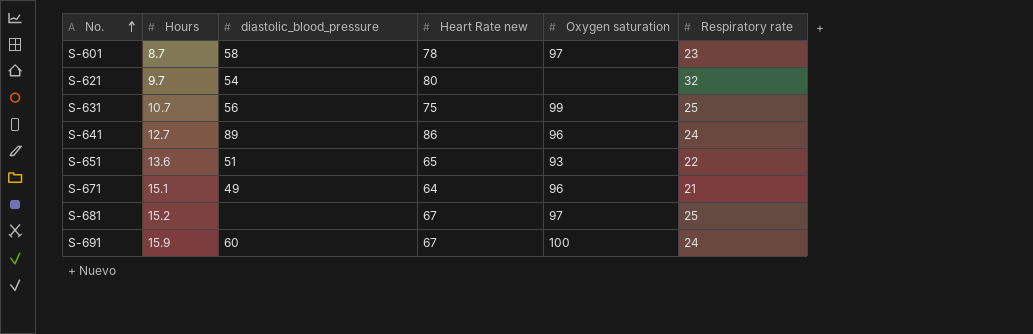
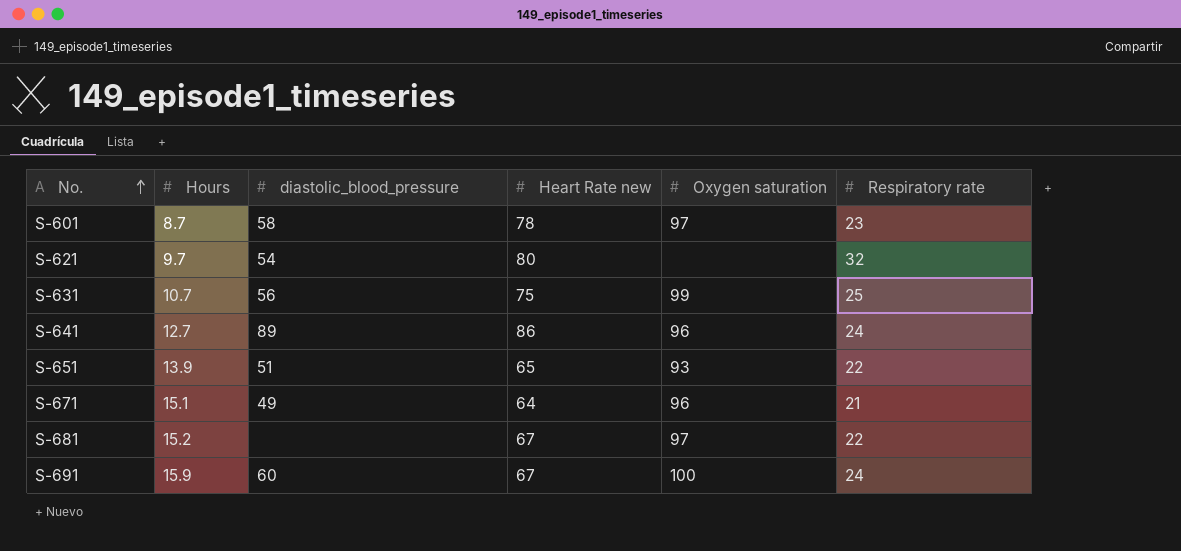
S-651 | Hours: 13.6 -> 13.9
S-681 | Respiratory rate: 25 -> 22

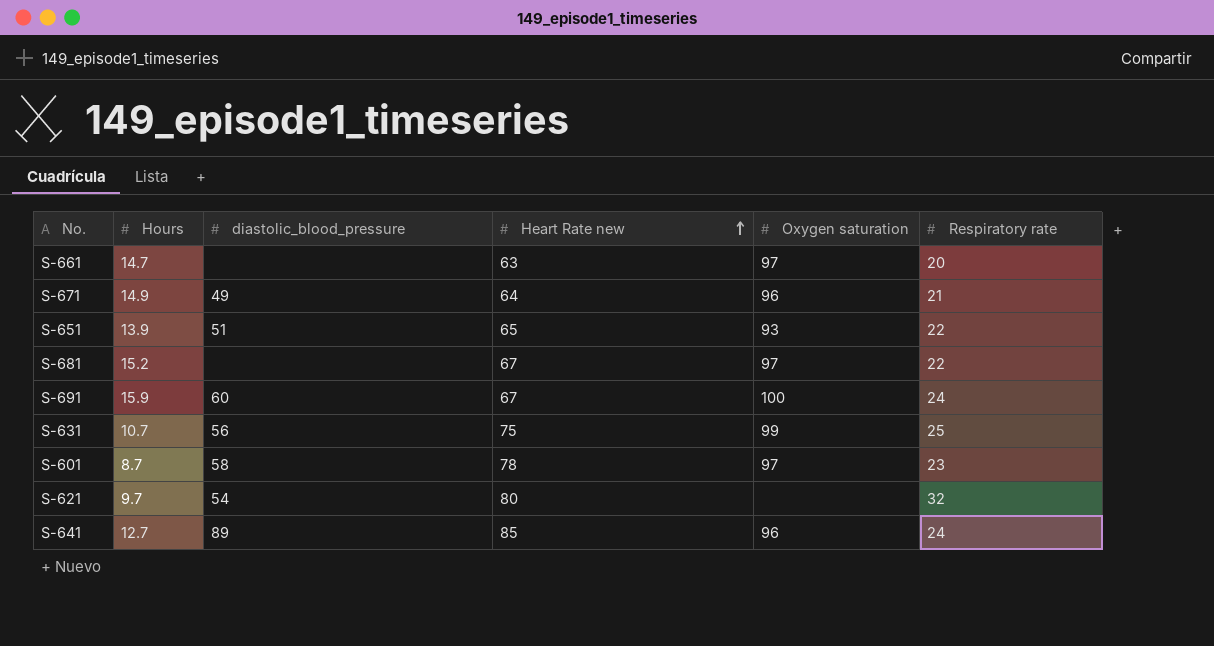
row order: No. ascending -> Heart Rate new ascending
row S-661: none -> 14.7 | none | 63 | 97 | 20
S-671 | Hours: 15.1 -> 14.9
S-641 | Heart Rate new: 86 -> 85

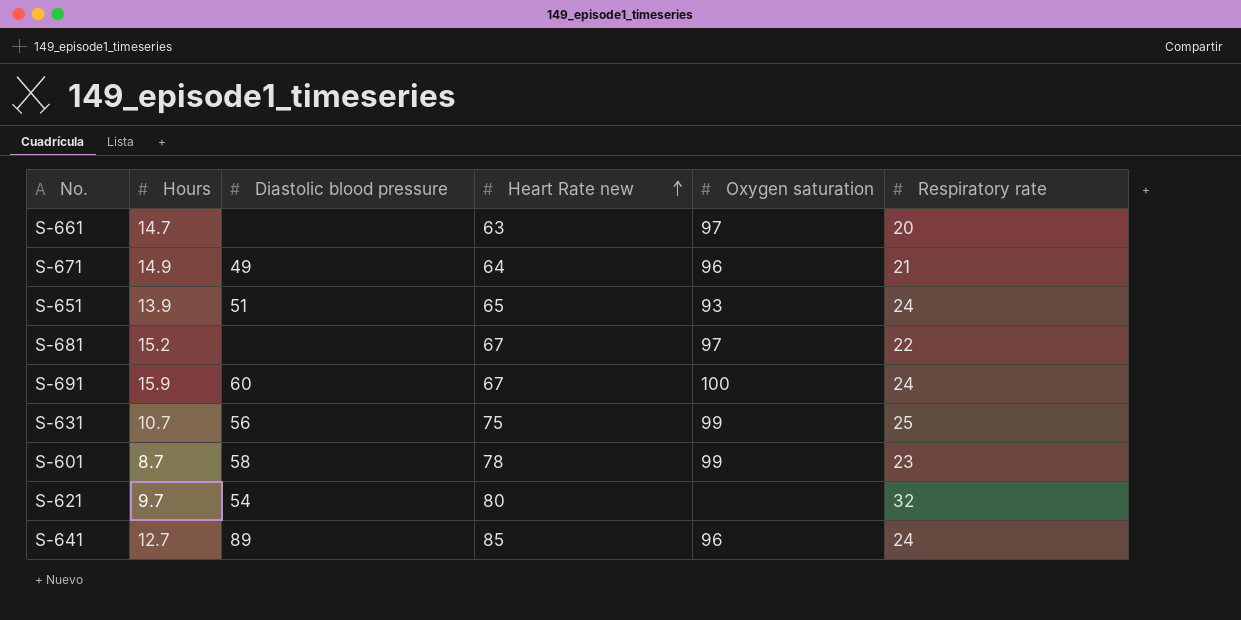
column name: diastolic_blood_pressure -> Diastolic blood pressure
S-651 | Respiratory rate: 22 -> 24
S-601 | Oxygen saturation: 97 -> 99

